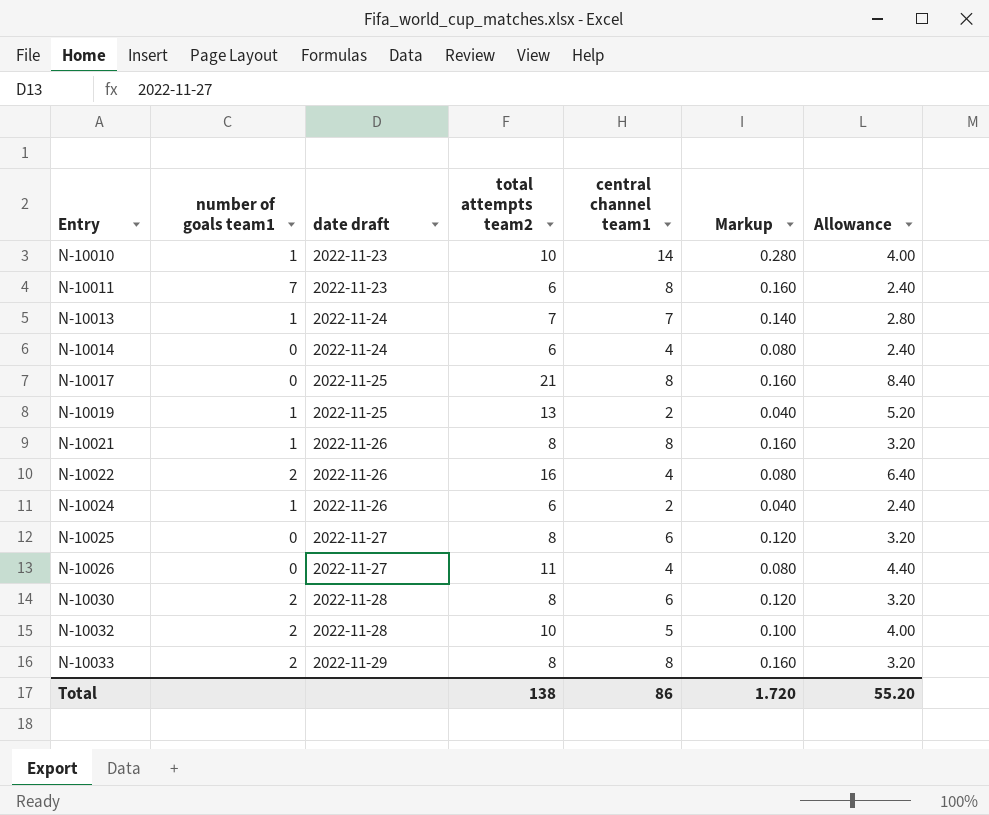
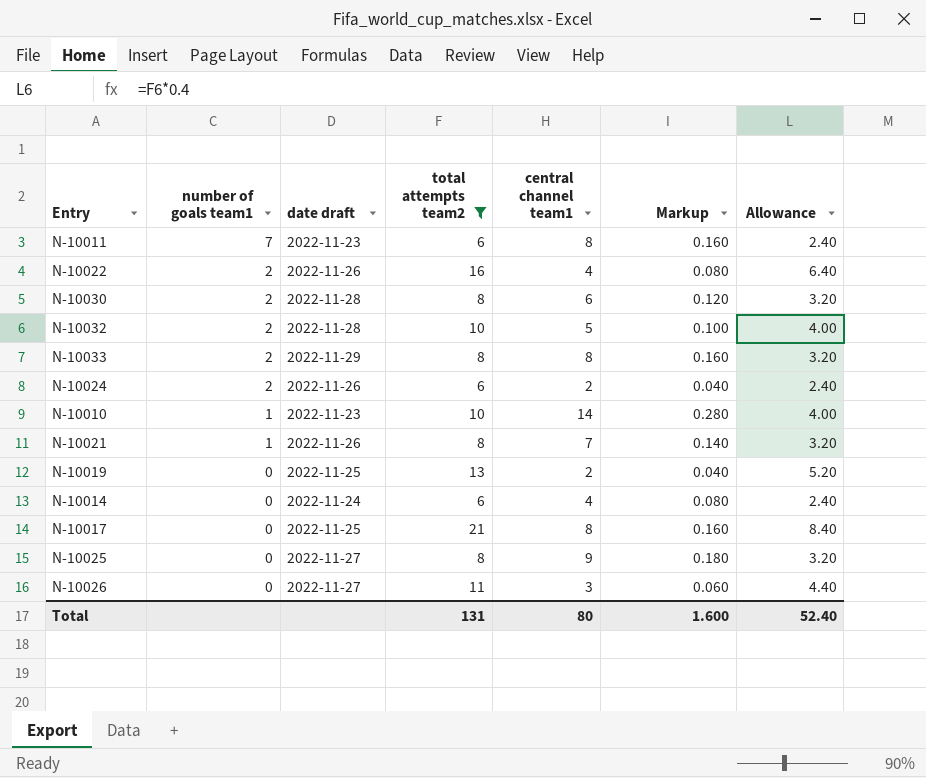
filter: none -> total attempts team2 != 7
row order: Entry ascending -> number of goals team1 descending
N-10024 | number of goals team1: 1 -> 2
N-10021 | central channel team1: 8 -> 7
N-10021 | Markup: 0.160 -> 0.140
N-10019 | number of goals team1: 1 -> 0
N-10025 | central channel team1: 6 -> 9
N-10025 | Markup: 0.120 -> 0.180
N-10026 | central channel team1: 4 -> 3
N-10026 | Markup: 0.080 -> 0.060
Total | total attempts team2: 138 -> 131
Total | central channel team1: 86 -> 80
Total | Markup: 1.720 -> 1.600
Total | Allowance: 55.20 -> 52.40

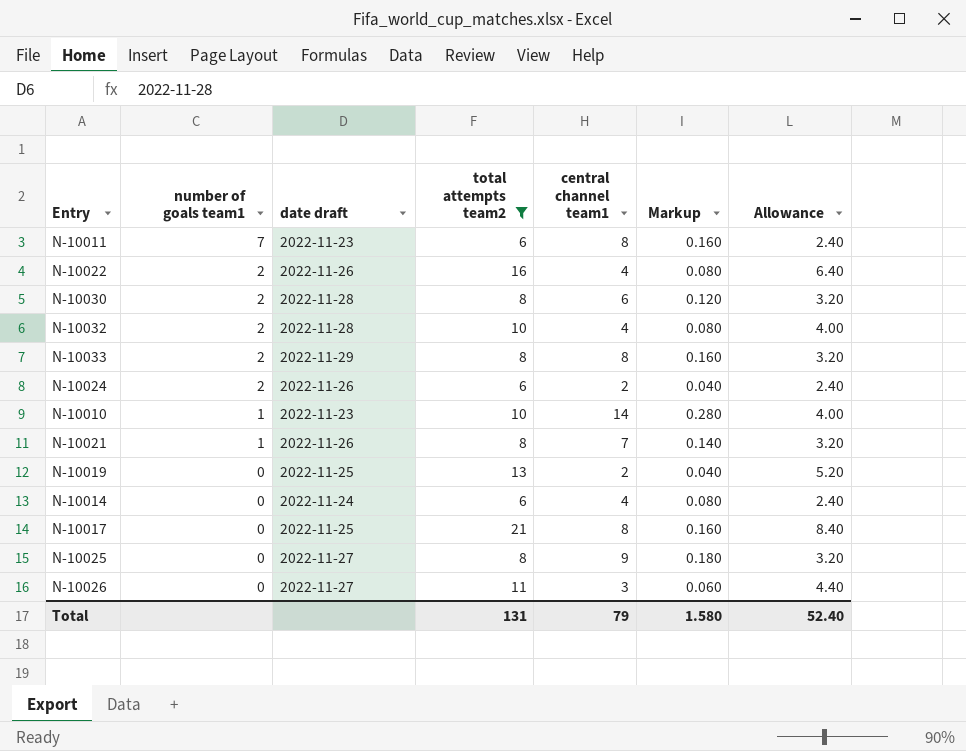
N-10032 | central channel team1: 5 -> 4
N-10032 | Markup: 0.100 -> 0.080
Total | central channel team1: 80 -> 79
Total | Markup: 1.600 -> 1.580

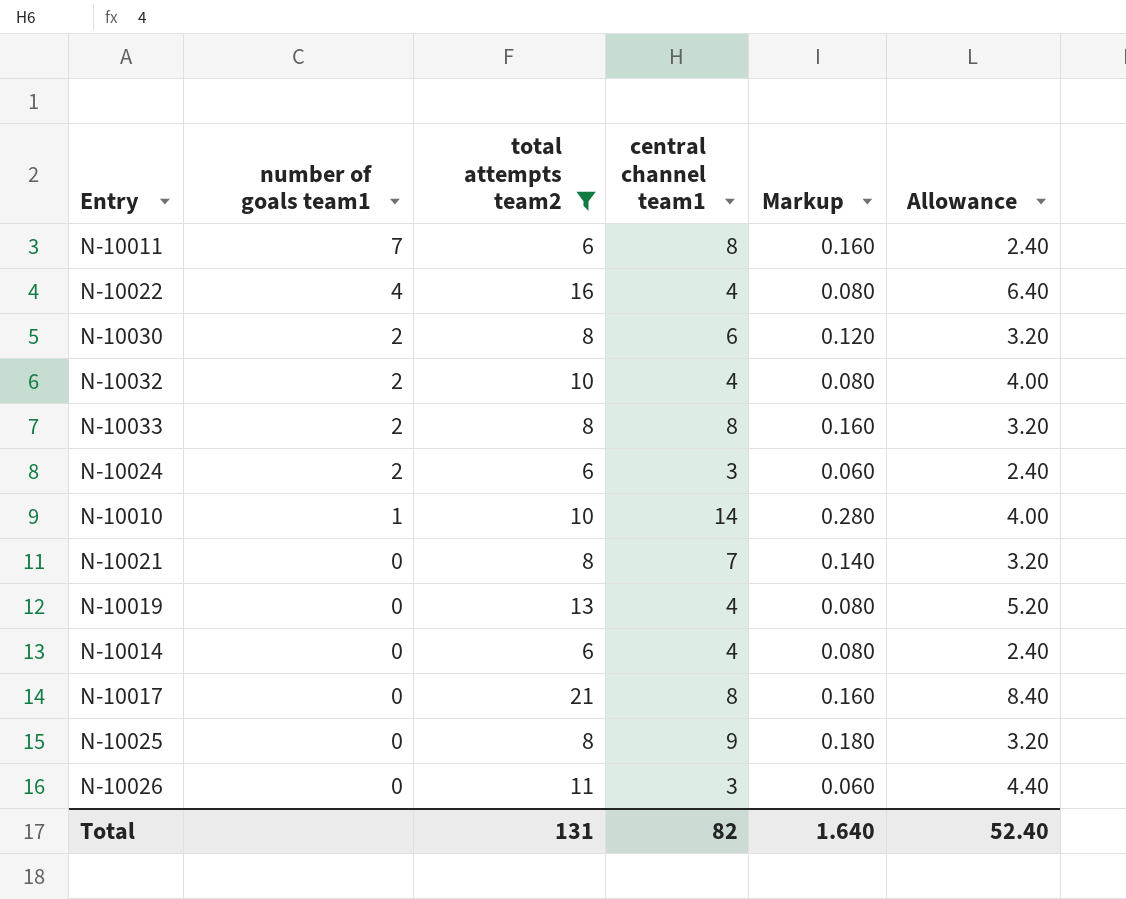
column date draft | position: 3 -> none
N-10022 | number of goals team1: 2 -> 4
N-10024 | central channel team1: 2 -> 3
N-10024 | Markup: 0.040 -> 0.060
N-10021 | number of goals team1: 1 -> 0
N-10019 | central channel team1: 2 -> 4
N-10019 | Markup: 0.040 -> 0.080
Total | central channel team1: 79 -> 82
Total | Markup: 1.580 -> 1.640

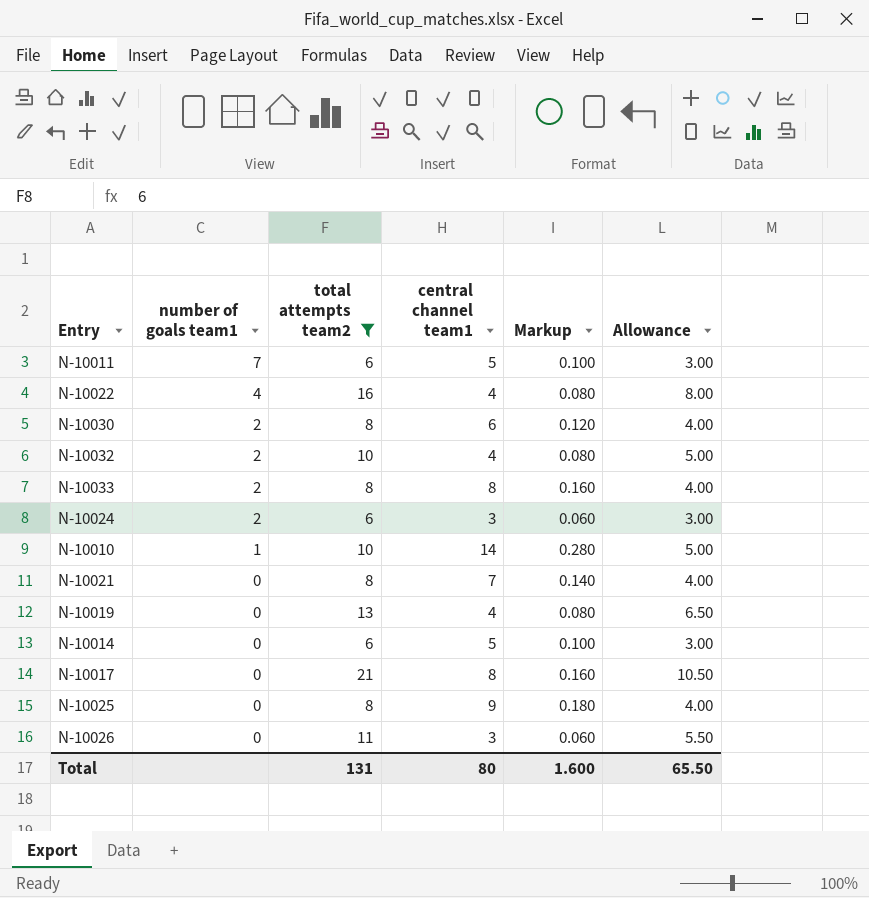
column Allowance | formula: [total attempts team2] * 0.4 -> [total attempts team2] * 0.5
N-10011 | central channel team1: 8 -> 5
N-10011 | Markup: 0.160 -> 0.100
N-10014 | central channel team1: 4 -> 5
N-10014 | Markup: 0.080 -> 0.100
Total | central channel team1: 82 -> 80
Total | Markup: 1.640 -> 1.600
Total | Allowance: 52.40 -> 65.50

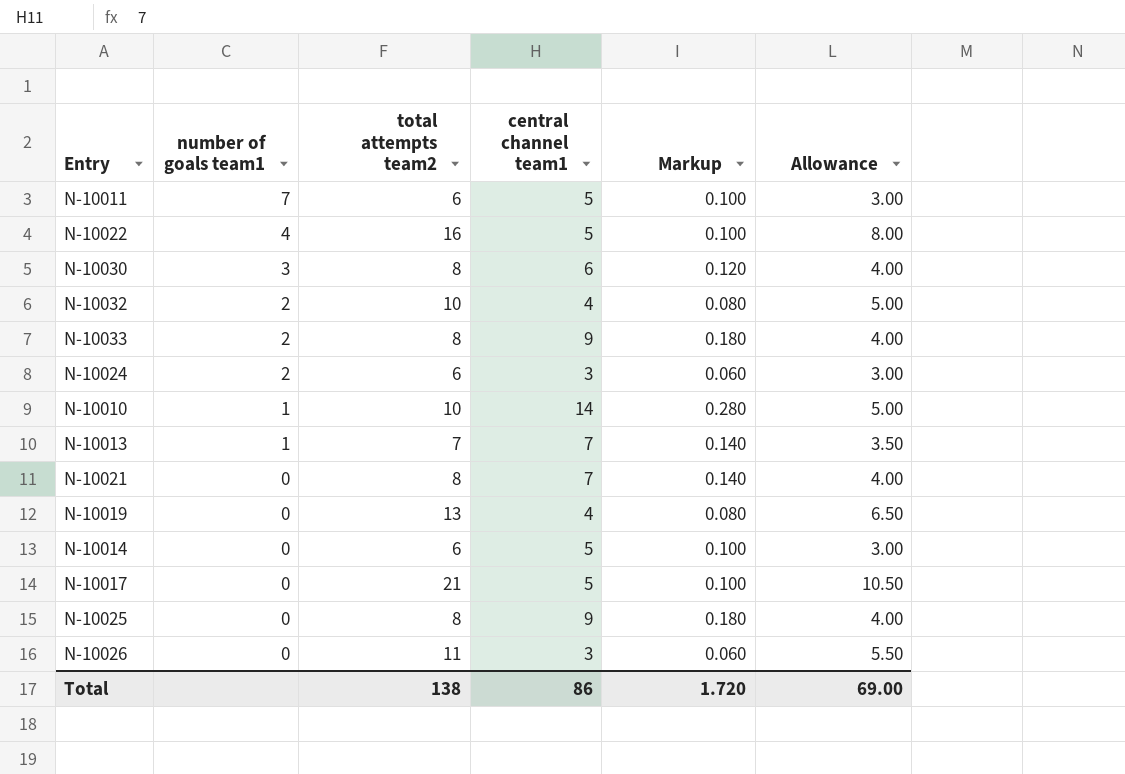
filter: total attempts team2 != 7 -> none
N-10022 | central channel team1: 4 -> 5
N-10022 | Markup: 0.080 -> 0.100
N-10030 | number of goals team1: 2 -> 3
N-10033 | central channel team1: 8 -> 9
N-10033 | Markup: 0.160 -> 0.180
N-10017 | central channel team1: 8 -> 5
N-10017 | Markup: 0.160 -> 0.100
Total | total attempts team2: 131 -> 138
Total | central channel team1: 80 -> 86
Total | Markup: 1.600 -> 1.720
Total | Allowance: 65.50 -> 69.00

